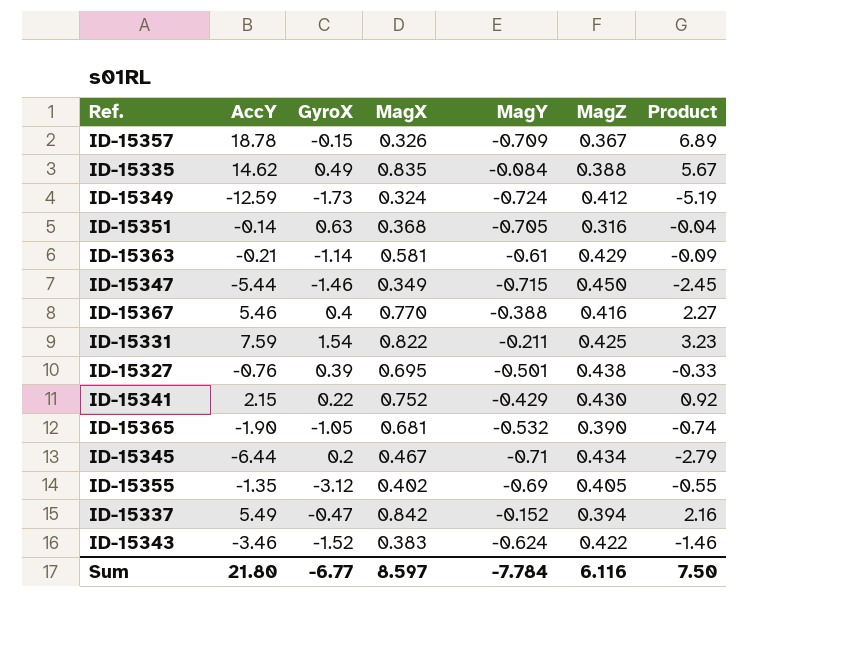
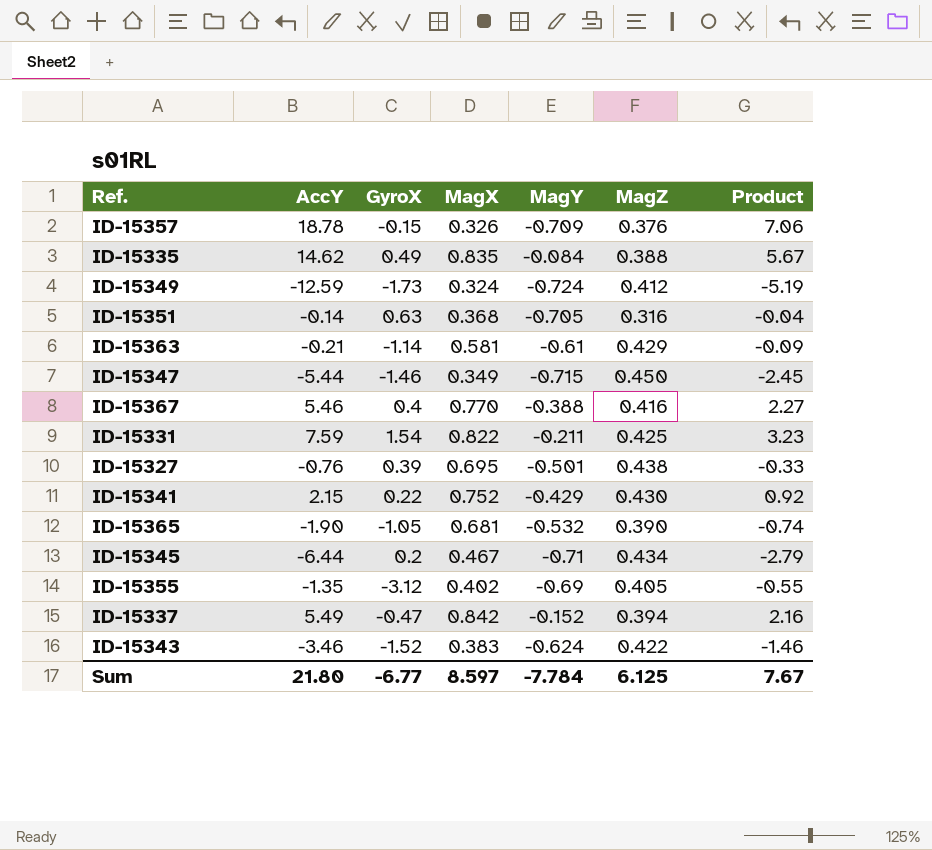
ID-15357 | MagZ: 0.367 -> 0.376
ID-15357 | Product: 6.89 -> 7.06
Sum | MagZ: 6.116 -> 6.125
Sum | Product: 7.50 -> 7.67

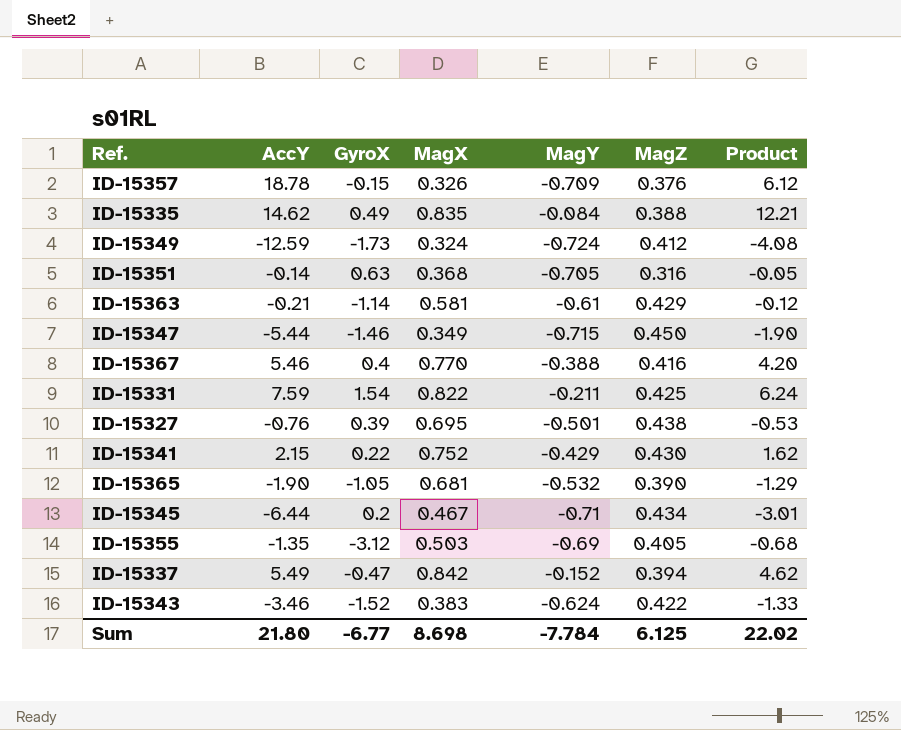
column Product | formula: [AccY] * [MagZ] -> [AccY] * [MagX]
ID-15355 | MagX: 0.402 -> 0.503
Sum | MagX: 8.597 -> 8.698
Sum | Product: 7.67 -> 22.02

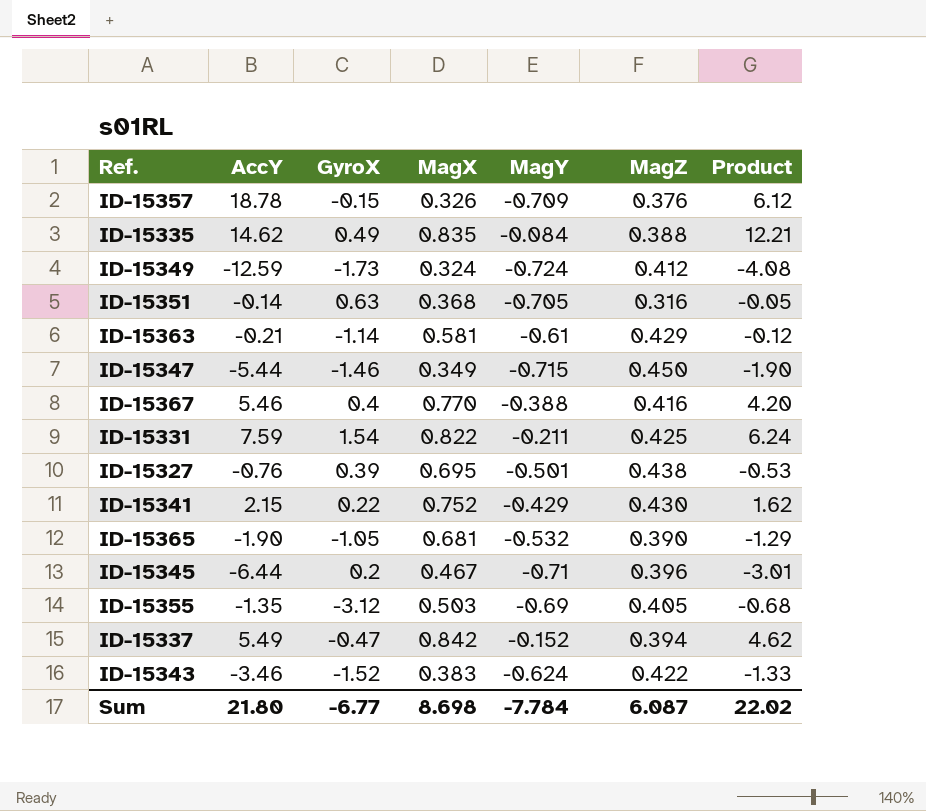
ID-15345 | MagZ: 0.434 -> 0.396
Sum | MagZ: 6.125 -> 6.087

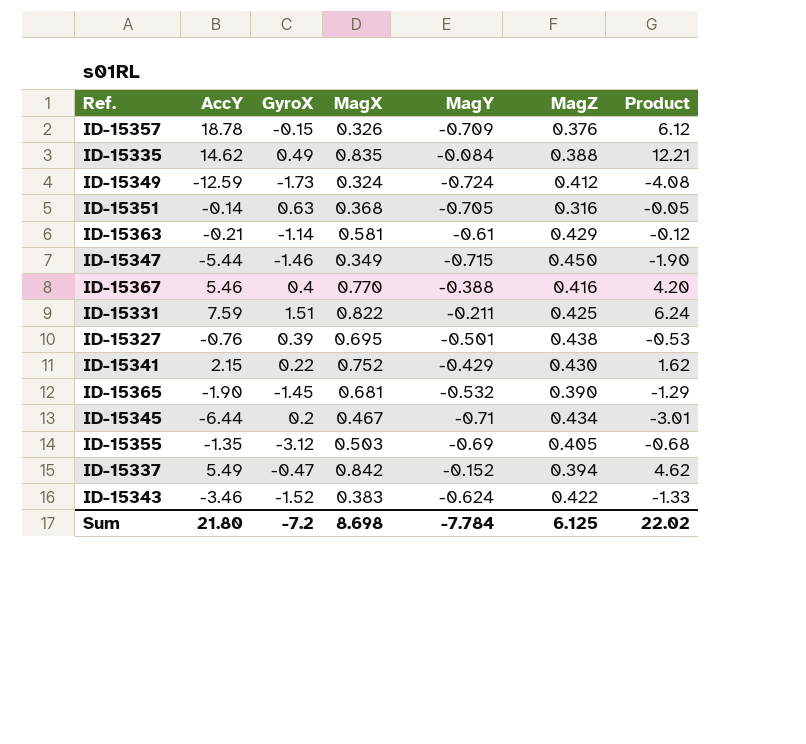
ID-15331 | GyroX: 1.54 -> 1.51
ID-15365 | GyroX: -1.05 -> -1.45
ID-15345 | MagZ: 0.396 -> 0.434
Sum | GyroX: -6.77 -> -7.2
Sum | MagZ: 6.087 -> 6.125

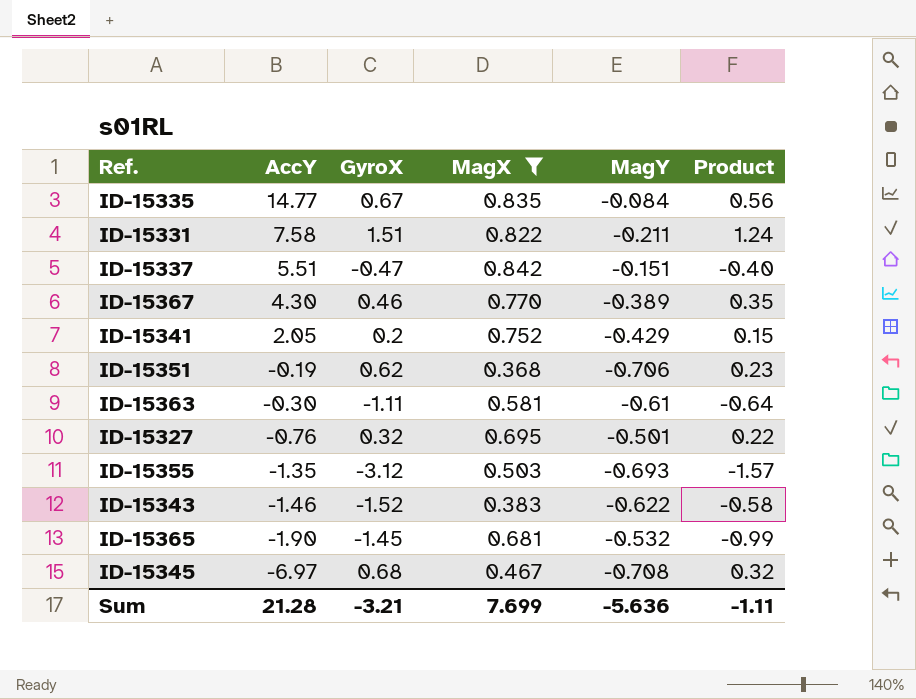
filter: none -> MagX >= 0.368
row order: none -> AccY descending
column MagZ | position: 6 -> none
column Product | formula: [AccY] * [MagX] -> [GyroX] * [MagX]
ID-15335 | AccY: 14.62 -> 14.77
ID-15335 | GyroX: 0.49 -> 0.67
ID-15331 | AccY: 7.59 -> 7.58
ID-15337 | AccY: 5.49 -> 5.51
ID-15337 | MagY: -0.152 -> -0.151
ID-15367 | AccY: 5.46 -> 4.30
ID-15367 | GyroX: 0.4 -> 0.46
ID-15367 | MagY: -0.388 -> -0.389
ID-15341 | AccY: 2.15 -> 2.05
ID-15341 | GyroX: 0.22 -> 0.2
ID-15351 | AccY: -0.14 -> -0.19
ID-15351 | GyroX: 0.63 -> 0.62
ID-15351 | MagY: -0.705 -> -0.706
ID-15363 | AccY: -0.21 -> -0.30
ID-15363 | GyroX: -1.14 -> -1.11
ID-15327 | GyroX: 0.39 -> 0.32
ID-15355 | MagY: -0.69 -> -0.693
ID-15343 | AccY: -3.46 -> -1.46
ID-15343 | MagY: -0.624 -> -0.622
ID-15345 | AccY: -6.44 -> -6.97
ID-15345 | GyroX: 0.2 -> 0.68
ID-15345 | MagY: -0.71 -> -0.708
Sum | AccY: 21.80 -> 21.28
Sum | GyroX: -7.2 -> -3.21
Sum | MagX: 8.698 -> 7.699
Sum | MagY: -7.784 -> -5.636
Sum | Product: 22.02 -> -1.11

